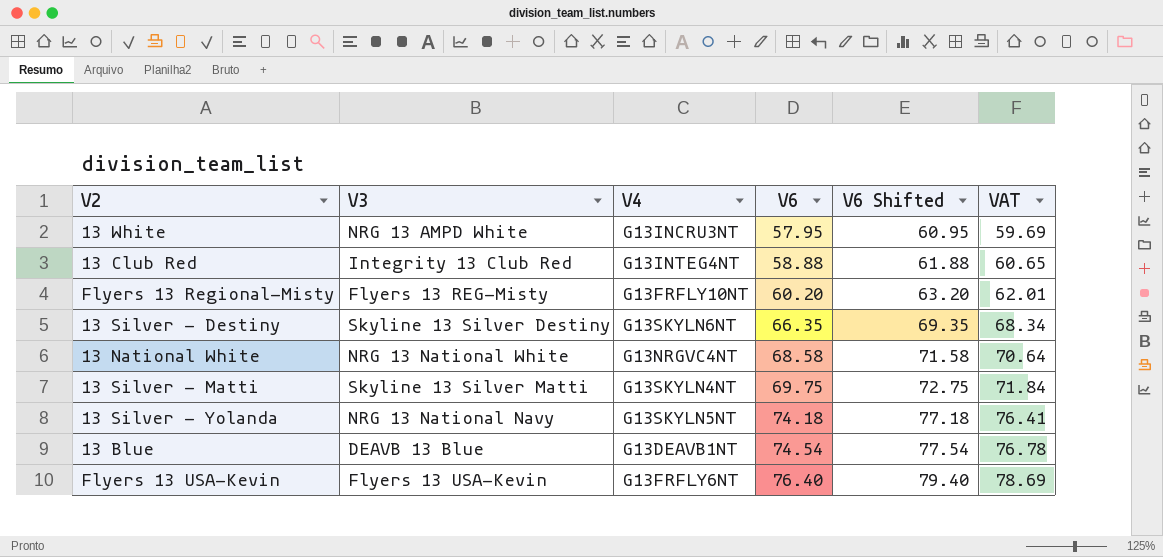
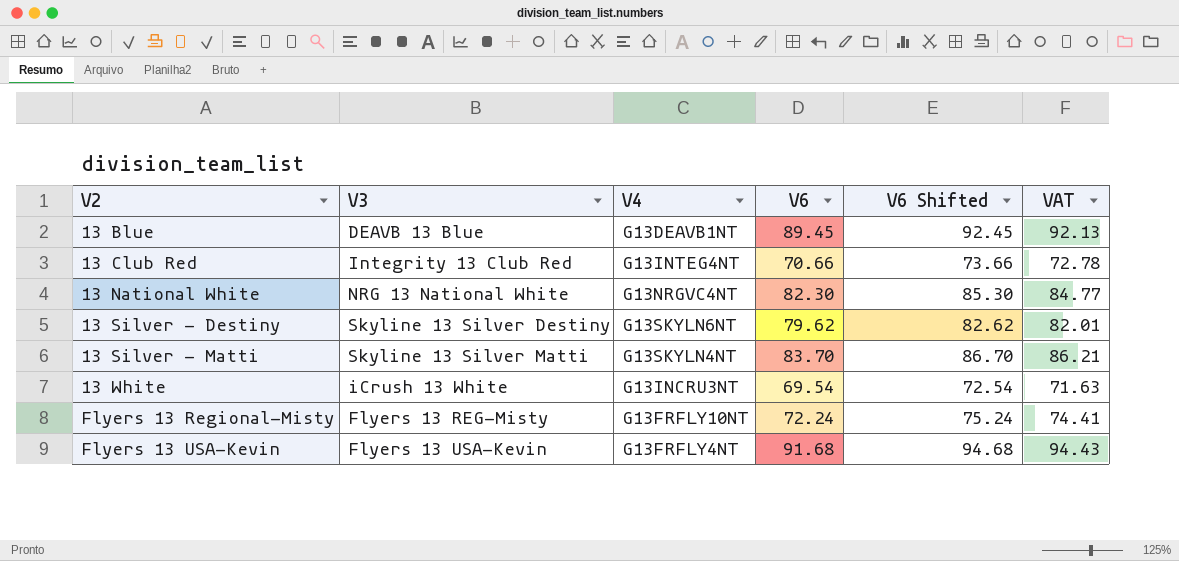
row order: V6 ascending -> V2 ascending
row 13 Silver - Yolanda: NRG 13 National Navy | G13SKYLN5NT | 74.18 | 77.18 | 76.41 -> none
13 Blue | V6: 74.54 -> 89.45
13 Blue | V6 Shifted: 77.54 -> 92.45
13 Blue | VAT: 76.78 -> 92.13
13 Club Red | V6: 58.88 -> 70.66
13 Club Red | V6 Shifted: 61.88 -> 73.66
13 Club Red | VAT: 60.65 -> 72.78
13 National White | V6: 68.58 -> 82.30
13 National White | V6 Shifted: 71.58 -> 85.30
13 National White | VAT: 70.64 -> 84.77
13 Silver - Destiny | V6: 66.35 -> 79.62
13 Silver - Destiny | V6 Shifted: 69.35 -> 82.62
13 Silver - Destiny | VAT: 68.34 -> 82.01
13 Silver - Matti | V6: 69.75 -> 83.70
13 Silver - Matti | V6 Shifted: 72.75 -> 86.70
13 Silver - Matti | VAT: 71.84 -> 86.21
13 White | V3: NRG 13 AMPD White -> iCrush 13 White
13 White | V6: 57.95 -> 69.54
13 White | V6 Shifted: 60.95 -> 72.54
13 White | VAT: 59.69 -> 71.63
Flyers 13 Regional-Misty | V6: 60.20 -> 72.24
Flyers 13 Regional-Misty | V6 Shifted: 63.20 -> 75.24
Flyers 13 Regional-Misty | VAT: 62.01 -> 74.41
Flyers 13 USA-Kevin | V4: G13FRFLY6NT -> G13FRFLY4NT
Flyers 13 USA-Kevin | V6: 76.40 -> 91.68
Flyers 13 USA-Kevin | V6 Shifted: 79.40 -> 94.68
Flyers 13 USA-Kevin | VAT: 78.69 -> 94.43

